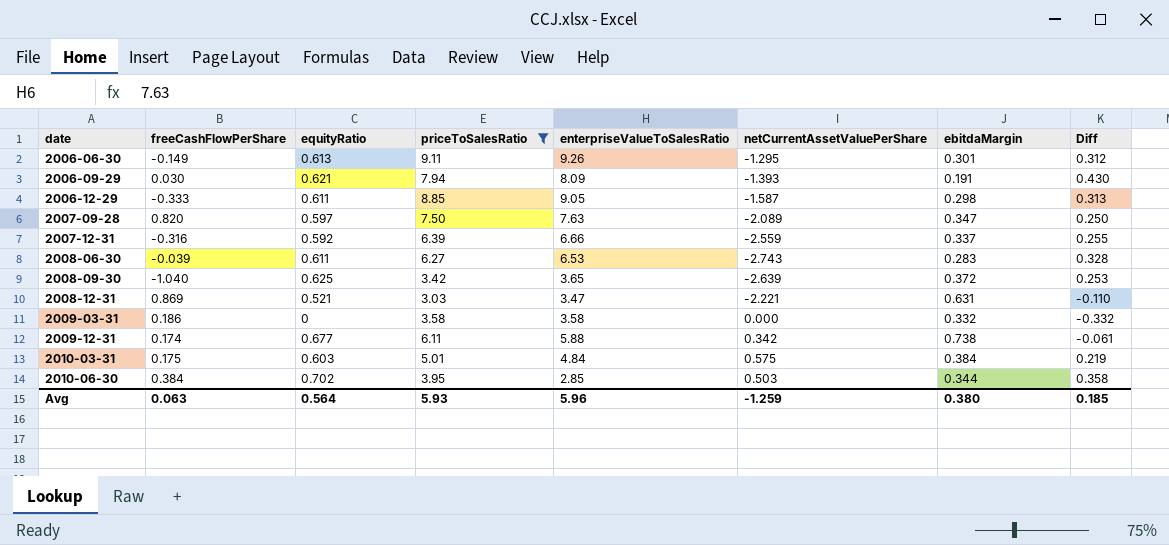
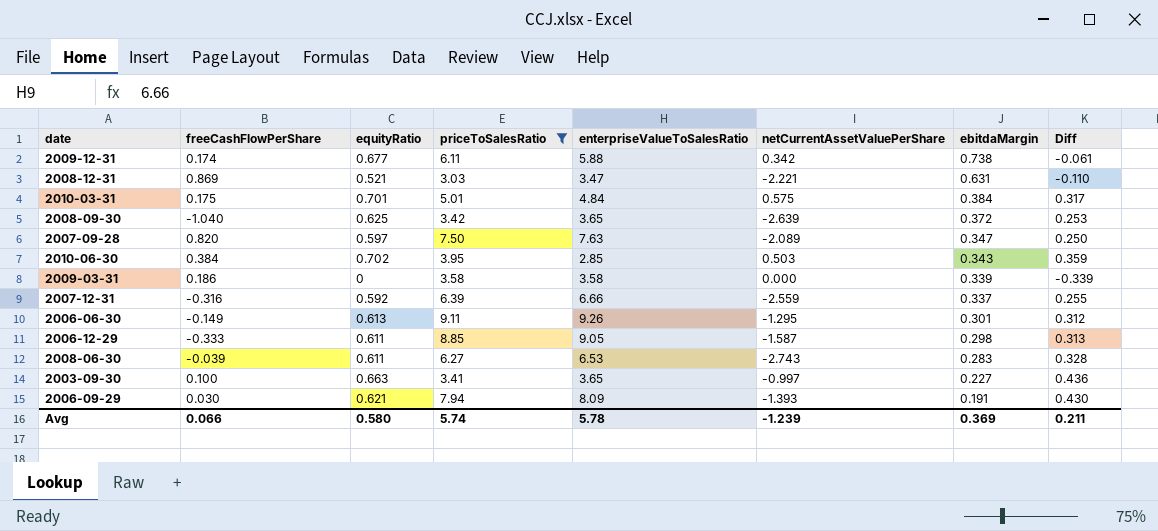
row order: date ascending -> ebitdaMargin descending
2010-03-31 | equityRatio: 0.603 -> 0.701
2010-03-31 | Diff: 0.219 -> 0.317
2010-06-30 | ebitdaMargin: 0.344 -> 0.343
2010-06-30 | Diff: 0.358 -> 0.359
2009-03-31 | ebitdaMargin: 0.332 -> 0.339
2009-03-31 | Diff: -0.332 -> -0.339
row 2003-09-30: none -> 0.100 | 0.663 | 3.41 | 3.65 | -0.997 | 0.227 | 0.436
Avg | freeCashFlowPerShare: 0.063 -> 0.066
Avg | equityRatio: 0.564 -> 0.580
Avg | priceToSalesRatio: 5.93 -> 5.74
Avg | enterpriseValueToSalesRatio: 5.96 -> 5.78
Avg | netCurrentAssetValuePerShare: -1.259 -> -1.239
Avg | ebitdaMargin: 0.380 -> 0.369
Avg | Diff: 0.185 -> 0.211

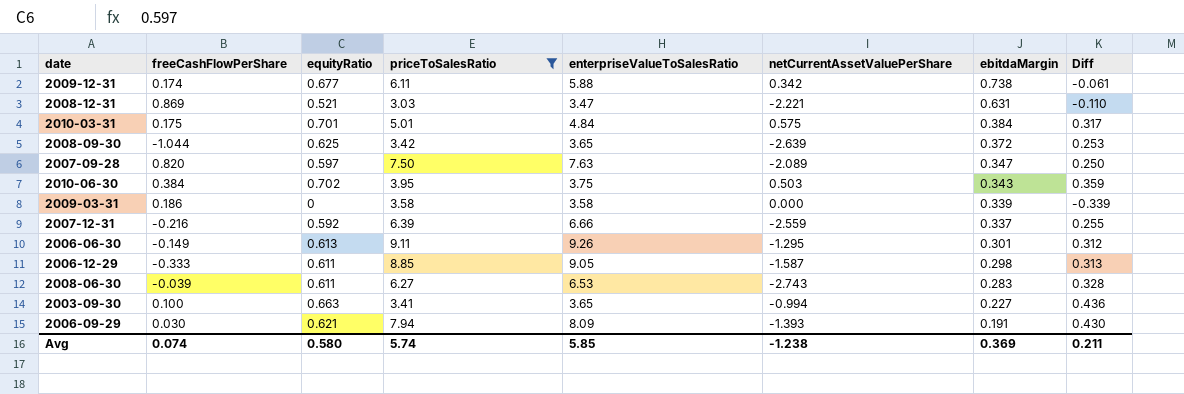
2008-09-30 | freeCashFlowPerShare: -1.040 -> -1.044
2010-06-30 | enterpriseValueToSalesRatio: 2.85 -> 3.75
2007-12-31 | freeCashFlowPerShare: -0.316 -> -0.216
2003-09-30 | netCurrentAssetValuePerShare: -0.997 -> -0.994
Avg | freeCashFlowPerShare: 0.066 -> 0.074
Avg | enterpriseValueToSalesRatio: 5.78 -> 5.85
Avg | netCurrentAssetValuePerShare: -1.239 -> -1.238

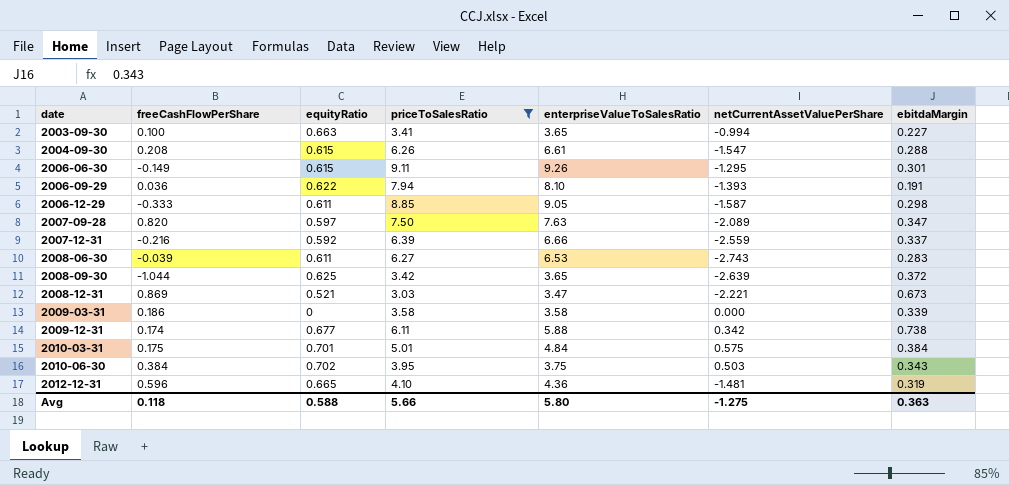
row order: ebitdaMargin descending -> date ascending
column Diff | formula: [equityRatio] - [ebitdaMargin] -> none
row 2004-09-30: none -> 0.208 | 0.615 | 6.26 | 6.61 | -1.547 | 0.288
2006-06-30 | equityRatio: 0.613 -> 0.615
2006-09-29 | freeCashFlowPerShare: 0.030 -> 0.036
2006-09-29 | equityRatio: 0.621 -> 0.622
2006-09-29 | enterpriseValueToSalesRatio: 8.09 -> 8.10
2008-12-31 | ebitdaMargin: 0.631 -> 0.673
row 2012-12-31: none -> 0.596 | 0.665 | 4.10 | 4.36 | -1.481 | 0.319
Avg | freeCashFlowPerShare: 0.074 -> 0.118
Avg | equityRatio: 0.580 -> 0.588
Avg | priceToSalesRatio: 5.74 -> 5.66
Avg | enterpriseValueToSalesRatio: 5.85 -> 5.80
Avg | netCurrentAssetValuePerShare: -1.238 -> -1.275
Avg | ebitdaMargin: 0.369 -> 0.363

